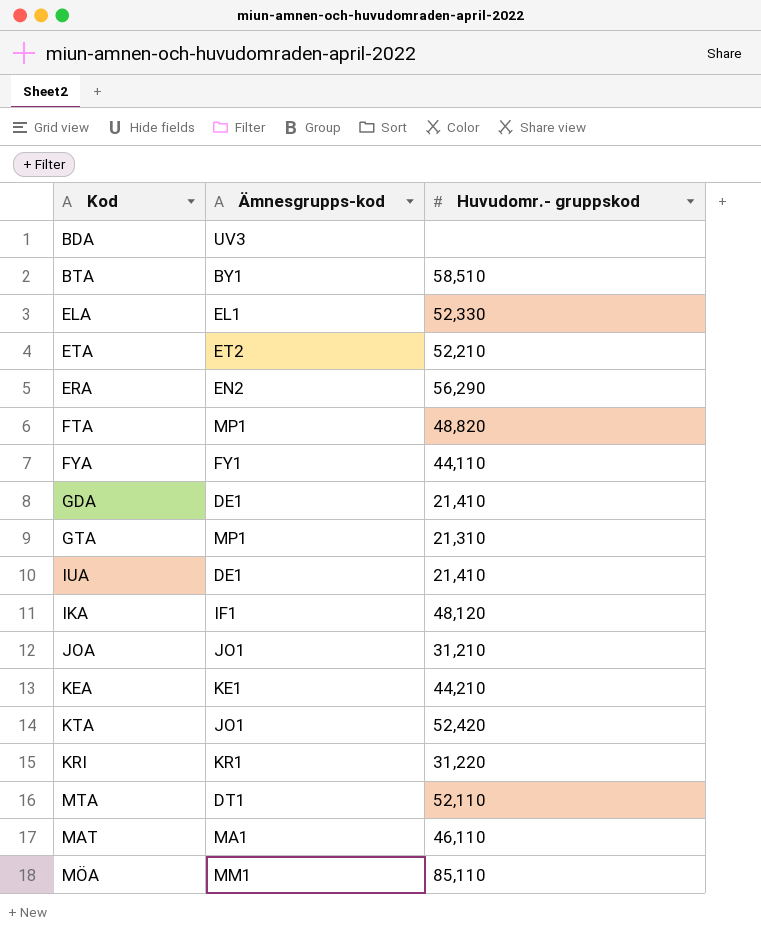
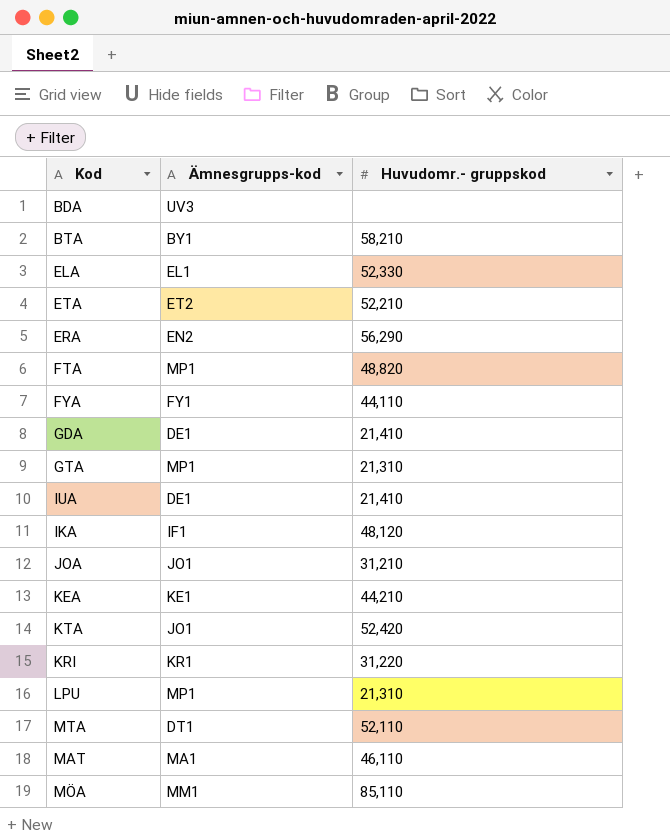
BTA | Huvudomr.- gruppskod: 58,510 -> 58,210
row LPU: none -> MP1 | 21,310

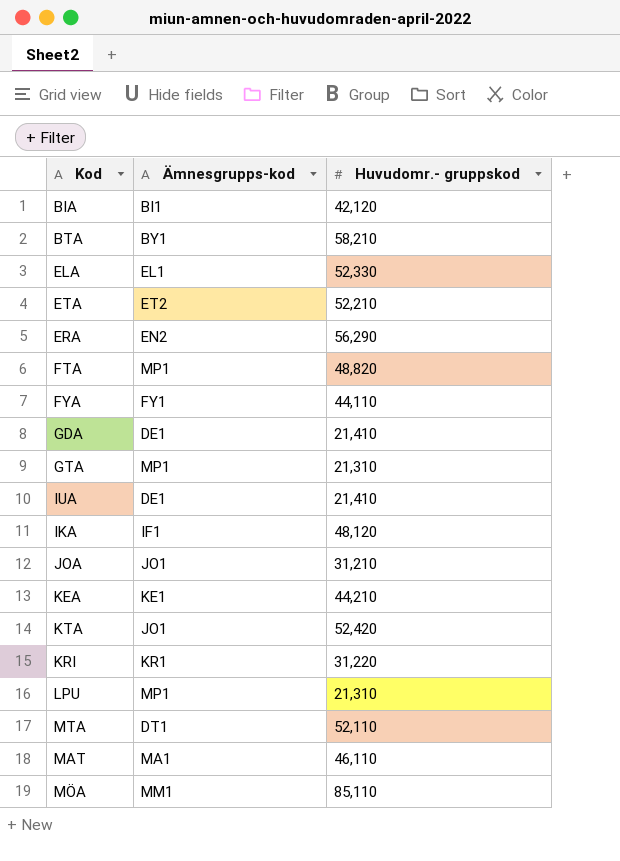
row BDA: UV3 | none -> none
row BIA: none -> BI1 | 42,120

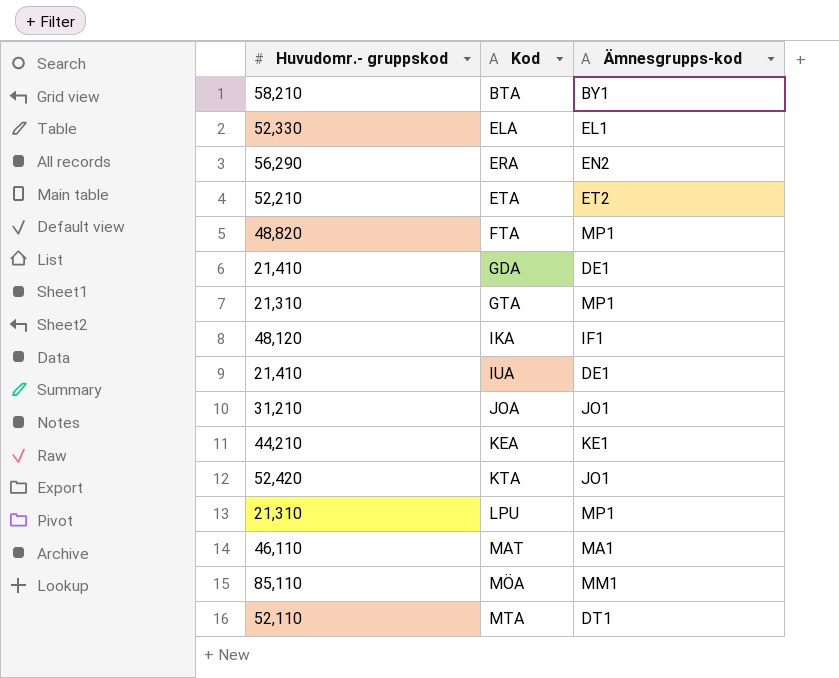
row order: none -> Kod ascending
column Huvudomr.- gruppskod | position: 3 -> 1
row BIA: BI1 | 42,120 -> none
row FYA: FY1 | 44,110 -> none
row KRI: KR1 | 31,220 -> none

